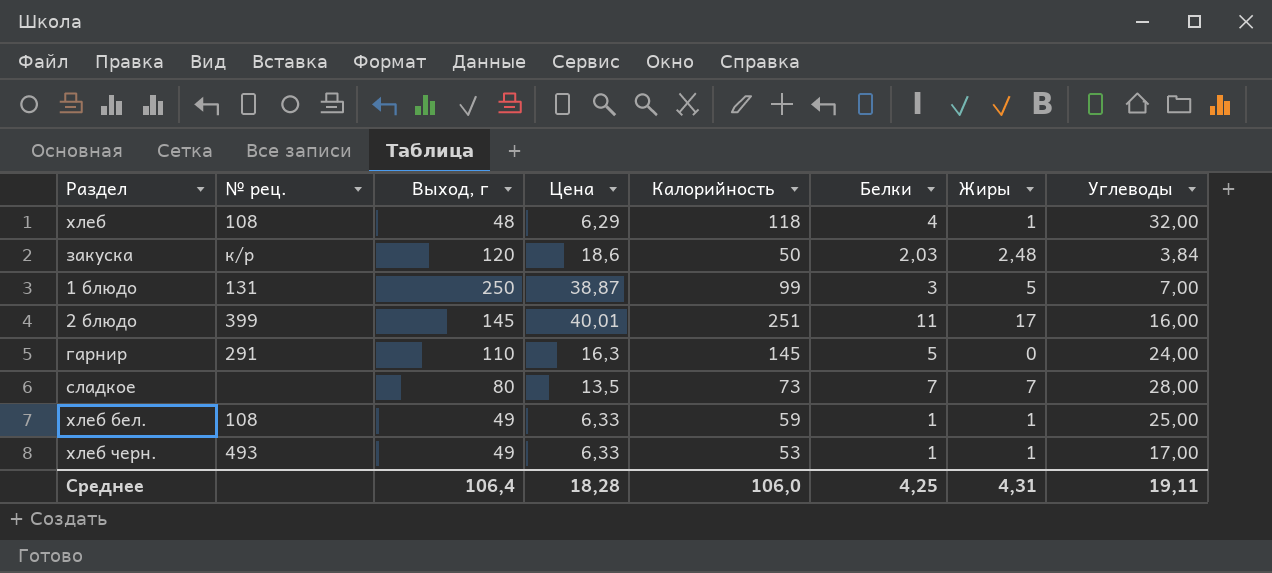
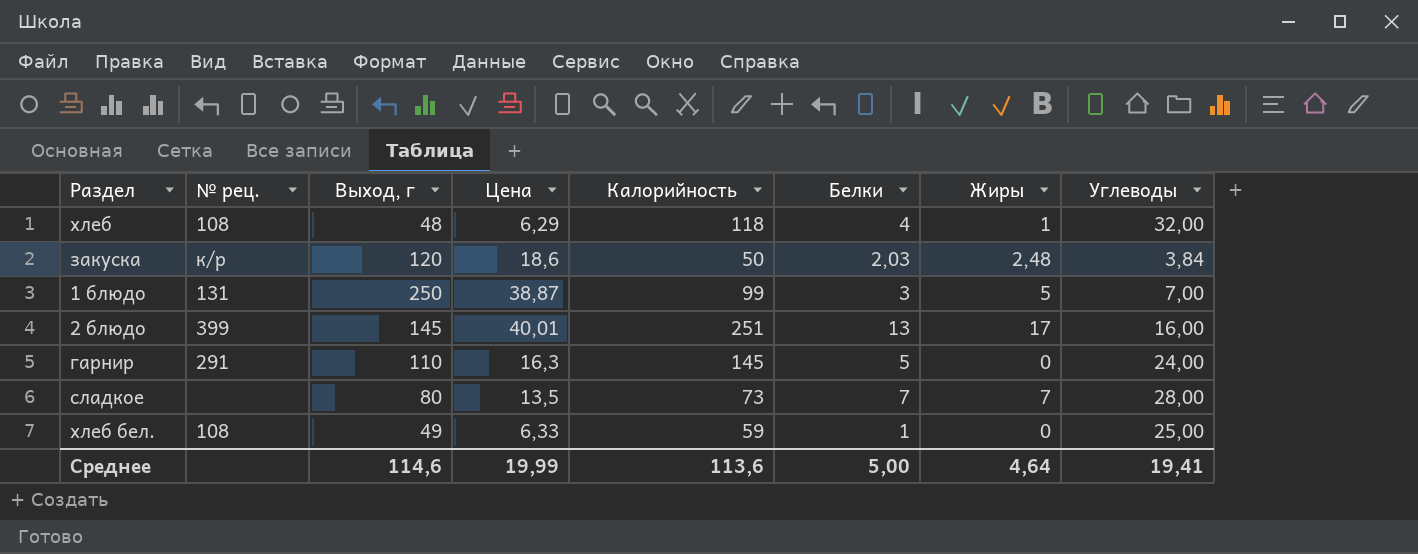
row хлеб черн.: 493 | 49 | 6,33 | 53 | 1 | 1 | 17,00 -> none
2 блюдо | Белки: 11 -> 13
хлеб бел. | Жиры: 1 -> 0
Среднее | Выход, г: 106,4 -> 114,6
Среднее | Цена: 18,28 -> 19,99
Среднее | Калорийность: 106,0 -> 113,6
Среднее | Белки: 4,25 -> 5,00
Среднее | Жиры: 4,31 -> 4,64
Среднее | Углеводы: 19,11 -> 19,41

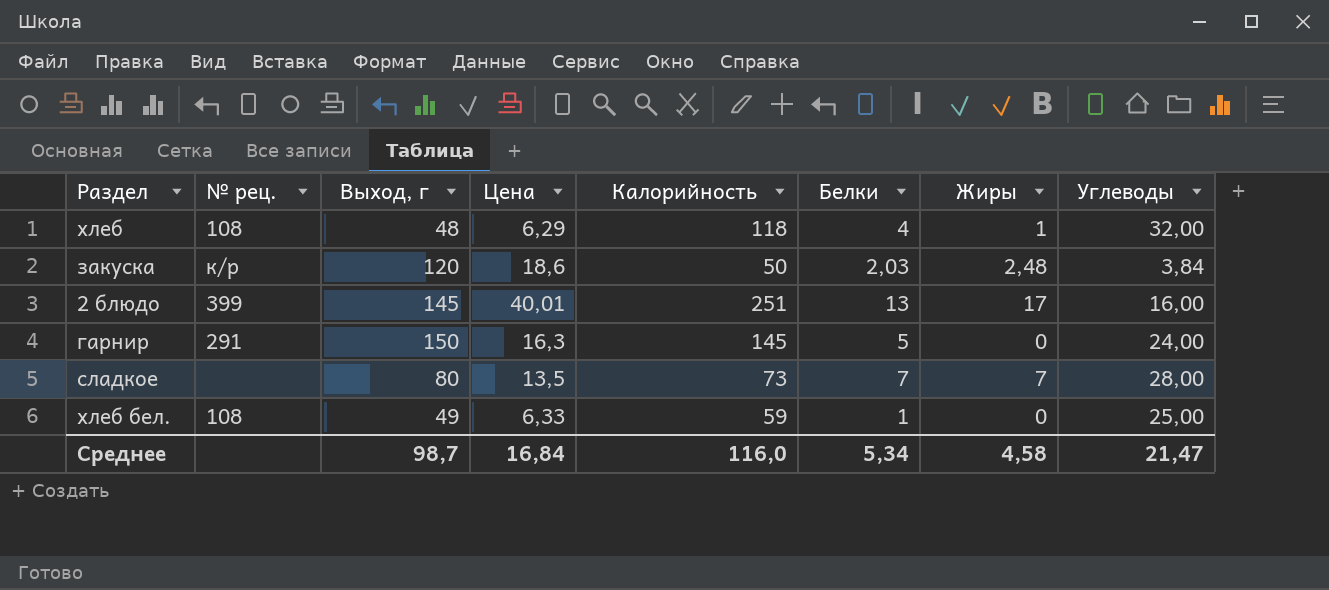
row 1 блюдо: 131 | 250 | 38,87 | 99 | 3 | 5 | 7,00 -> none
гарнир | Выход, г: 110 -> 150
Среднее | Выход, г: 114,6 -> 98,7
Среднее | Цена: 19,99 -> 16,84
Среднее | Калорийность: 113,6 -> 116,0
Среднее | Белки: 5,00 -> 5,34
Среднее | Жиры: 4,64 -> 4,58
Среднее | Углеводы: 19,41 -> 21,47

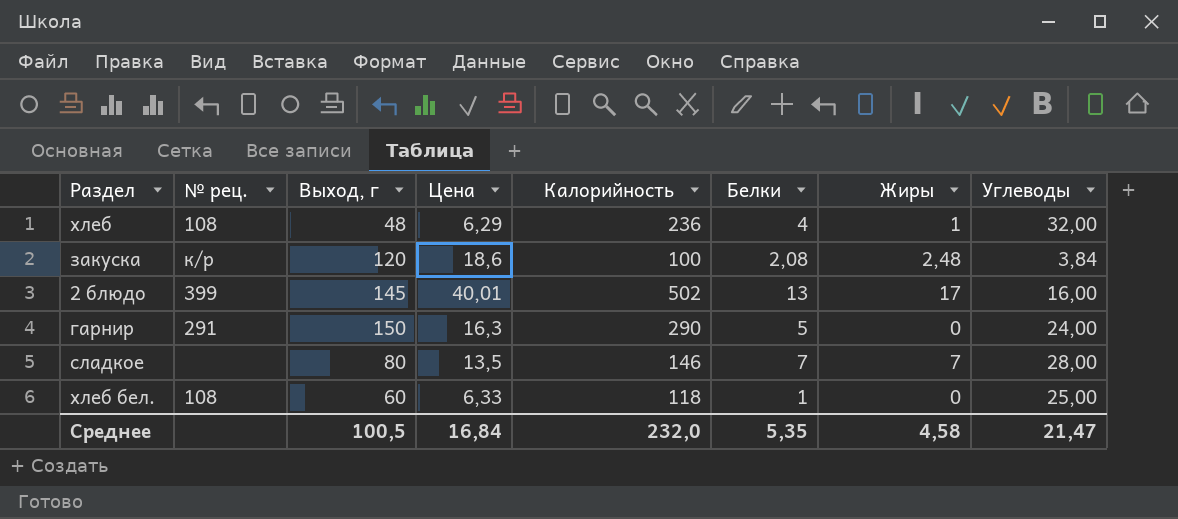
хлеб | Калорийность: 118 -> 236
закуска | Калорийность: 50 -> 100
закуска | Белки: 2,03 -> 2,08
2 блюдо | Калорийность: 251 -> 502
гарнир | Калорийность: 145 -> 290
сладкое | Калорийность: 73 -> 146
хлеб бел. | Выход, г: 49 -> 60
хлеб бел. | Калорийность: 59 -> 118
Среднее | Выход, г: 98,7 -> 100,5
Среднее | Калорийность: 116,0 -> 232,0
Среднее | Белки: 5,34 -> 5,35

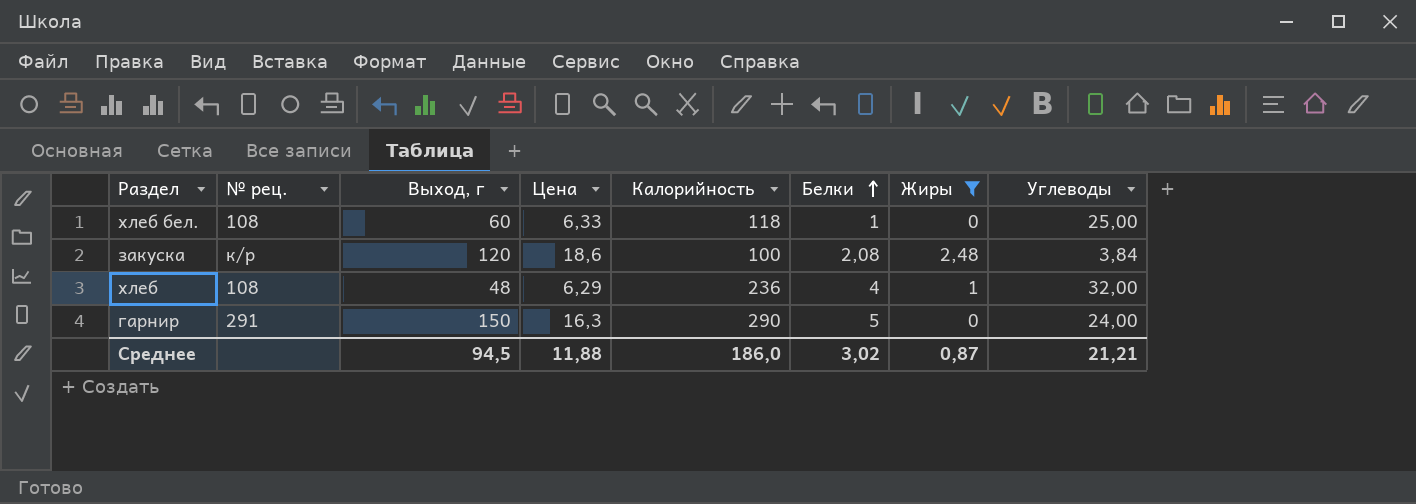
filter: none -> Жиры <= 2,48
row order: none -> Белки ascending
Среднее | Выход, г: 100,5 -> 94,5
Среднее | Цена: 16,84 -> 11,88
Среднее | Калорийность: 232,0 -> 186,0
Среднее | Белки: 5,35 -> 3,02
Среднее | Жиры: 4,58 -> 0,87
Среднее | Углеводы: 21,47 -> 21,21

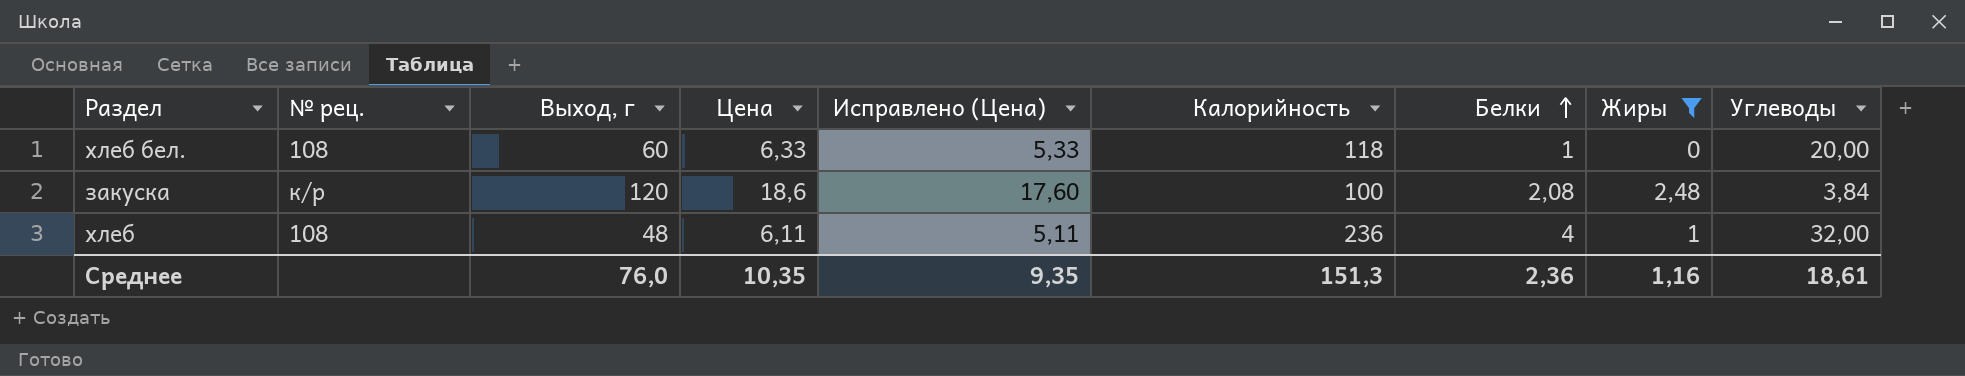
column Исправлено (Цена) | formula: none -> [Цена] - 1
row гарнир: 291 | 150 | 16,3 | 290 | 5 | 0 | 24,00 -> none
хлеб бел. | Углеводы: 25,00 -> 20,00
хлеб | Цена: 6,29 -> 6,11
Среднее | Выход, г: 94,5 -> 76,0
Среднее | Цена: 11,88 -> 10,35
Среднее | Калорийность: 186,0 -> 151,3
Среднее | Белки: 3,02 -> 2,36
Среднее | Жиры: 0,87 -> 1,16
Среднее | Углеводы: 21,21 -> 18,61

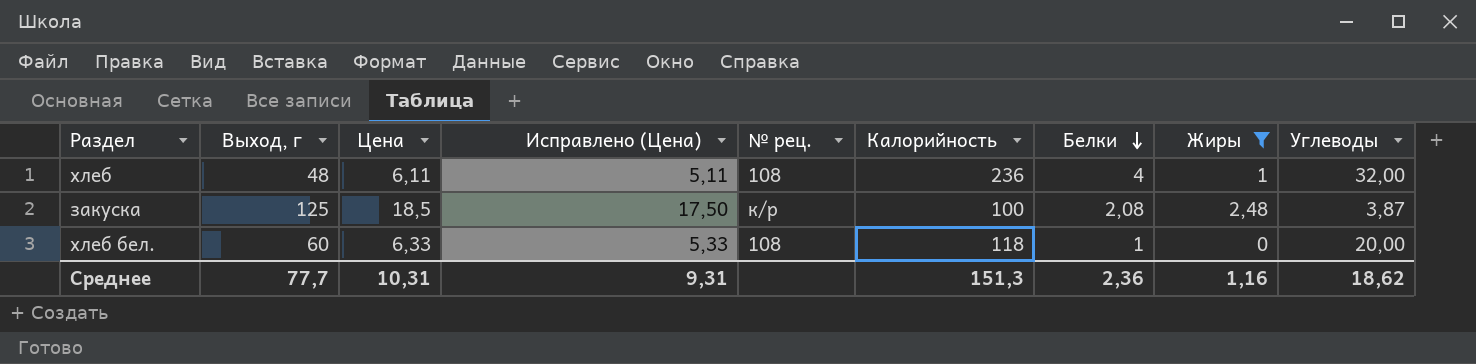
row order: Белки ascending -> Белки descending
column № рец. | position: 2 -> 5
закуска | Выход, г: 120 -> 125
закуска | Цена: 18,6 -> 18,5
закуска | Исправлено (Цена): 17,60 -> 17,50
закуска | Углеводы: 3,84 -> 3,87
Среднее | Выход, г: 76,0 -> 77,7
Среднее | Цена: 10,35 -> 10,31
Среднее | Исправлено (Цена): 9,35 -> 9,31
Среднее | Углеводы: 18,61 -> 18,62

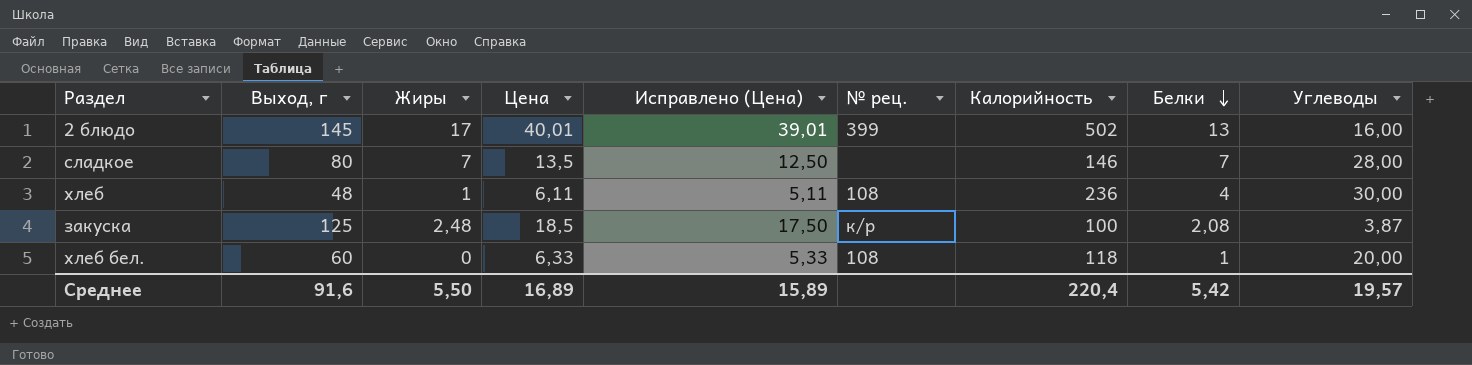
filter: Жиры <= 2,48 -> none
column Жиры | position: 8 -> 3
хлеб | Углеводы: 32,00 -> 30,00
Среднее | Выход, г: 77,7 -> 91,6
Среднее | Жиры: 1,16 -> 5,50
Среднее | Цена: 10,31 -> 16,89
Среднее | Исправлено (Цена): 9,31 -> 15,89
Среднее | Калорийность: 151,3 -> 220,4
Среднее | Белки: 2,36 -> 5,42
Среднее | Углеводы: 18,62 -> 19,57

